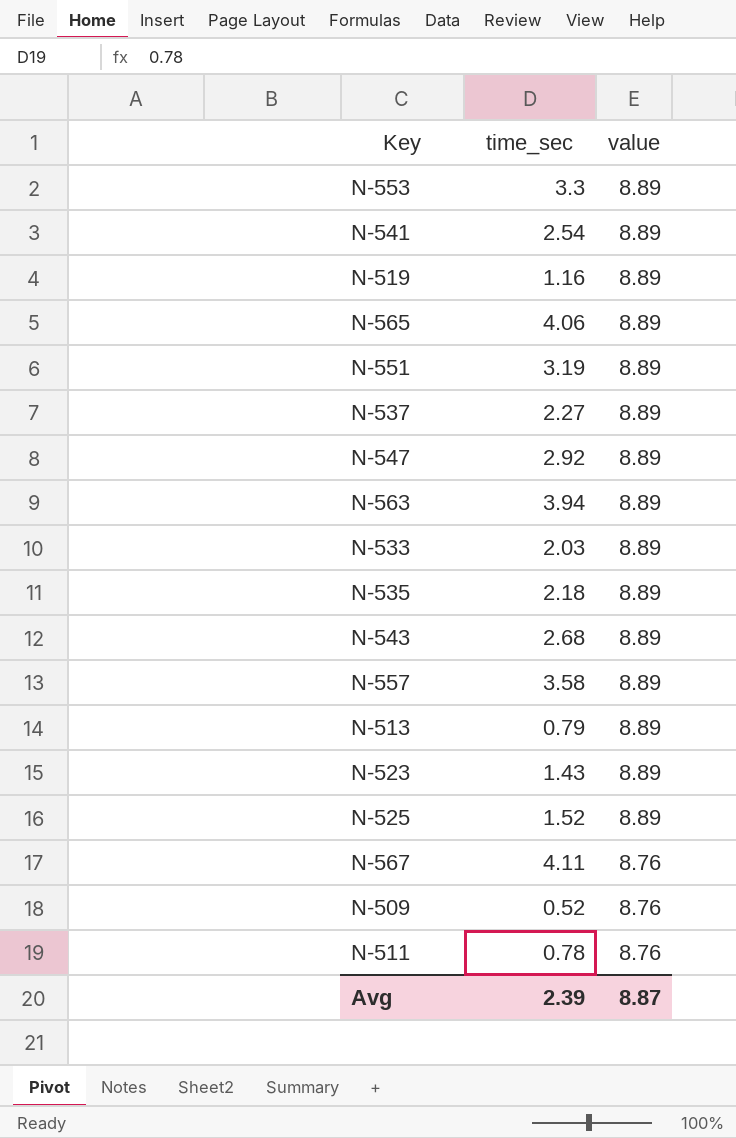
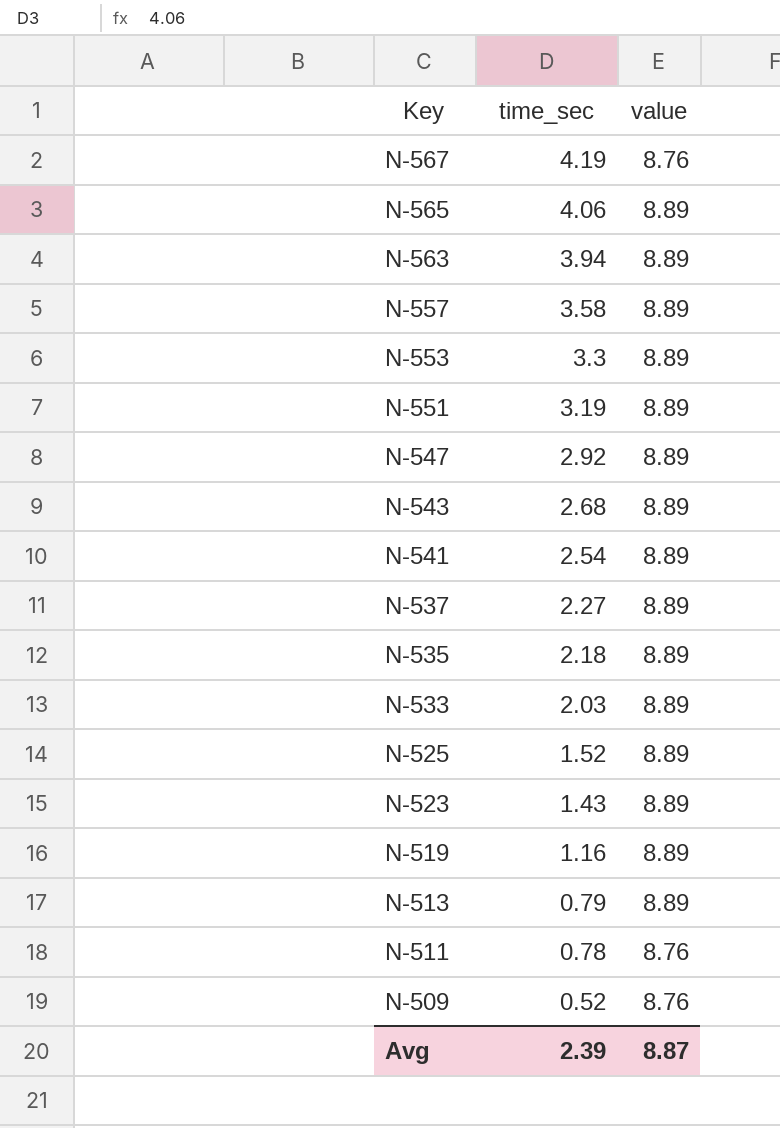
row order: value descending -> Key descending
N-567 | time_sec: 4.11 -> 4.19

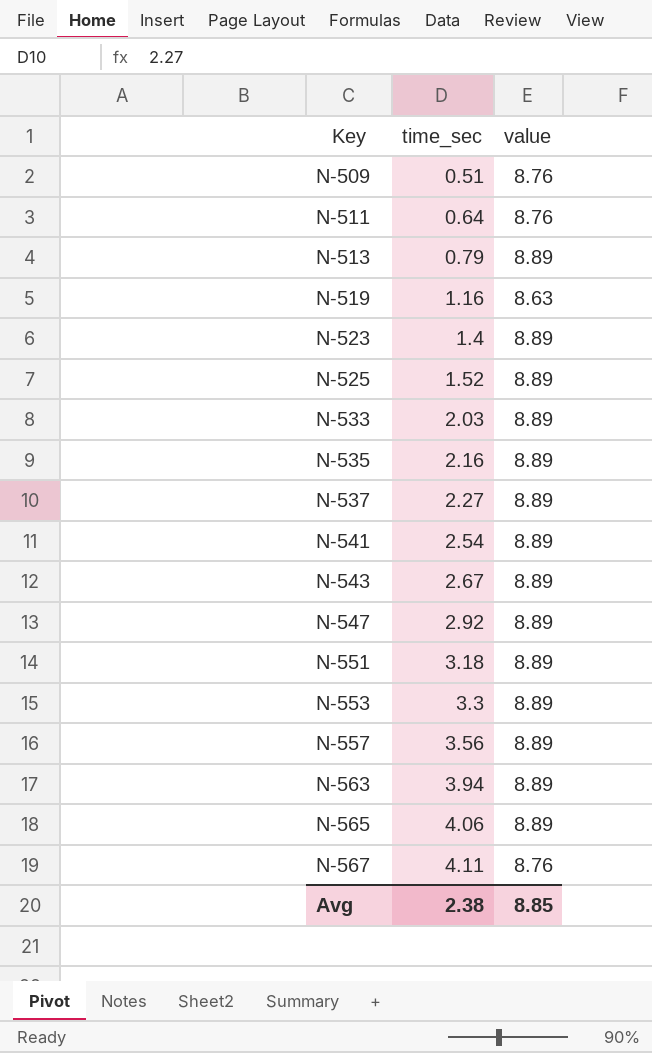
row order: Key descending -> Key ascending
N-509 | time_sec: 0.52 -> 0.51
N-511 | time_sec: 0.78 -> 0.64
N-519 | value: 8.89 -> 8.63
N-523 | time_sec: 1.43 -> 1.4
N-535 | time_sec: 2.18 -> 2.16
N-543 | time_sec: 2.68 -> 2.67
N-551 | time_sec: 3.19 -> 3.18
N-557 | time_sec: 3.58 -> 3.56
N-567 | time_sec: 4.19 -> 4.11
Avg | time_sec: 2.39 -> 2.38
Avg | value: 8.87 -> 8.85

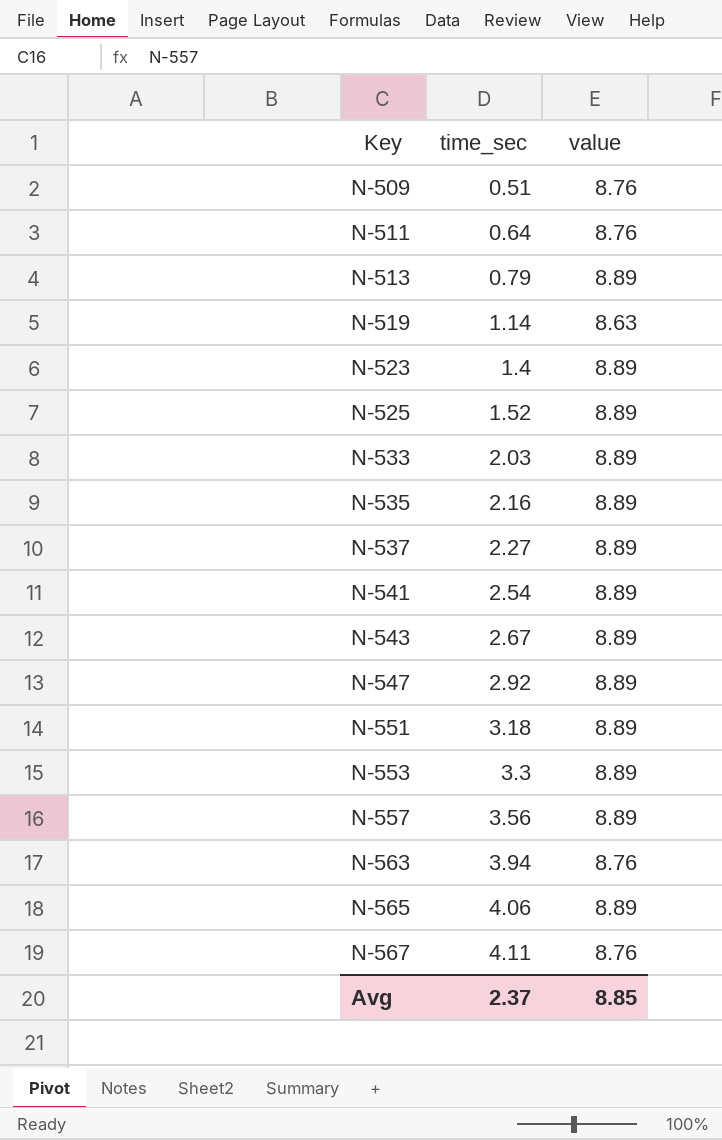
N-519 | time_sec: 1.16 -> 1.14
N-563 | value: 8.89 -> 8.76
Avg | time_sec: 2.38 -> 2.37

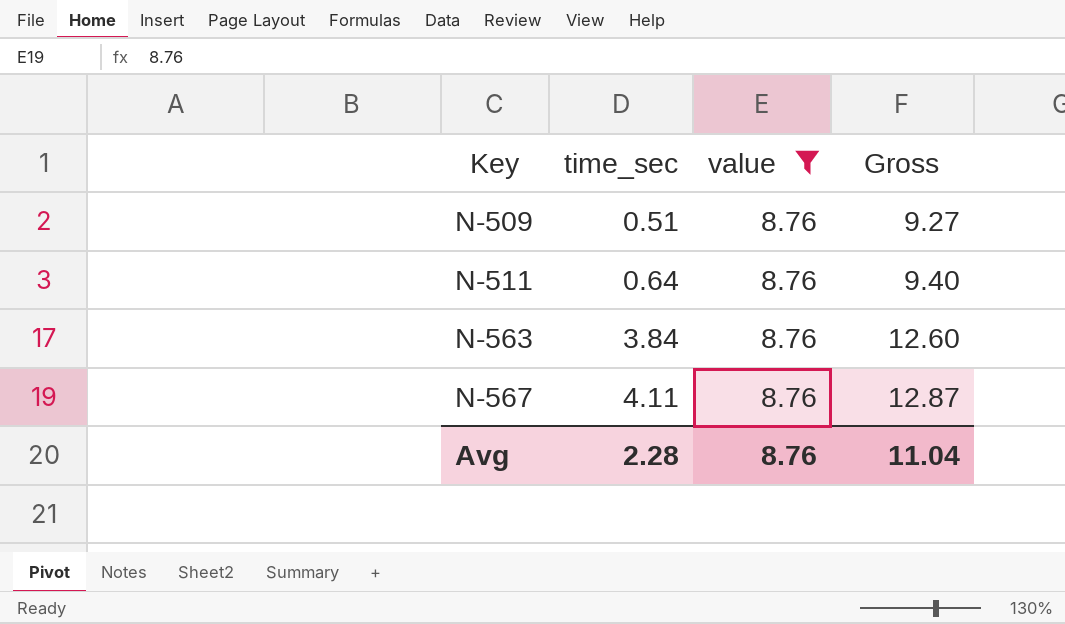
filter: none -> value = 8.76
column Gross | formula: none -> [time_sec] + [value]
N-563 | time_sec: 3.94 -> 3.84
Avg | time_sec: 2.37 -> 2.28
Avg | value: 8.85 -> 8.76

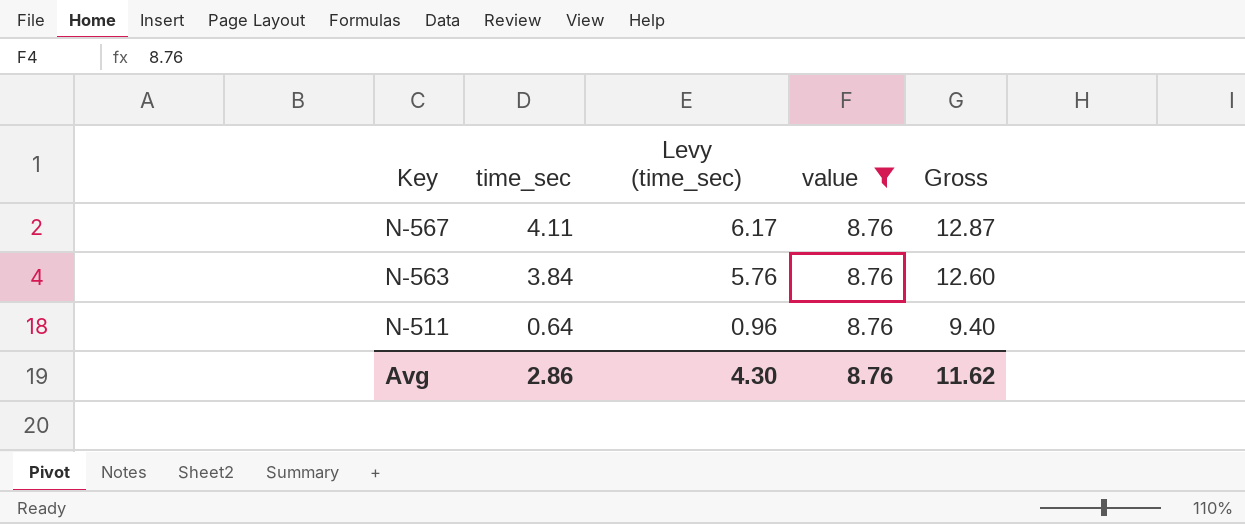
row order: Key ascending -> Key descending
column Levy (time_sec) | formula: none -> [time_sec] * 1.5
row N-509: 0.51 | 8.76 | 9.27 -> none
Avg | time_sec: 2.28 -> 2.86
Avg | Gross: 11.04 -> 11.62

